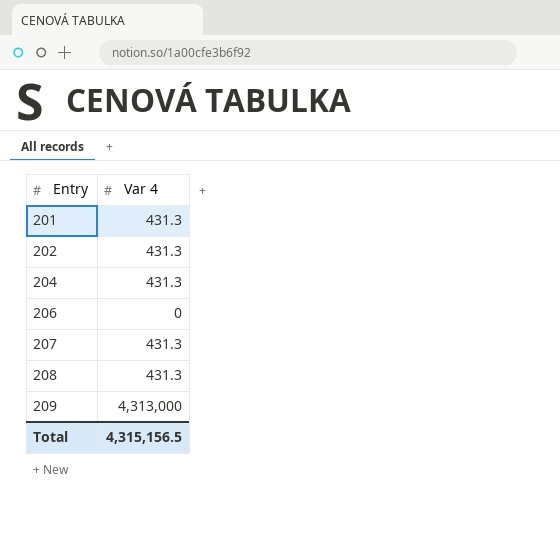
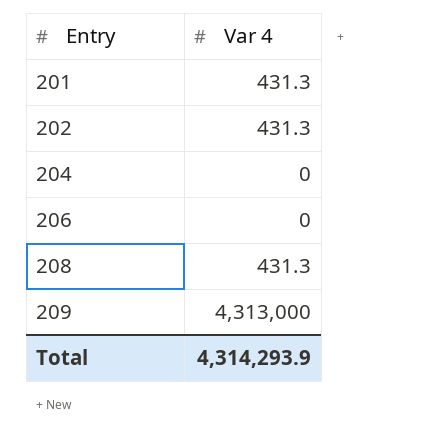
row 207: 431.3 -> none
204 | Var 4: 431.3 -> 0
Total | Var 4: 4,315,156.5 -> 4,314,293.9

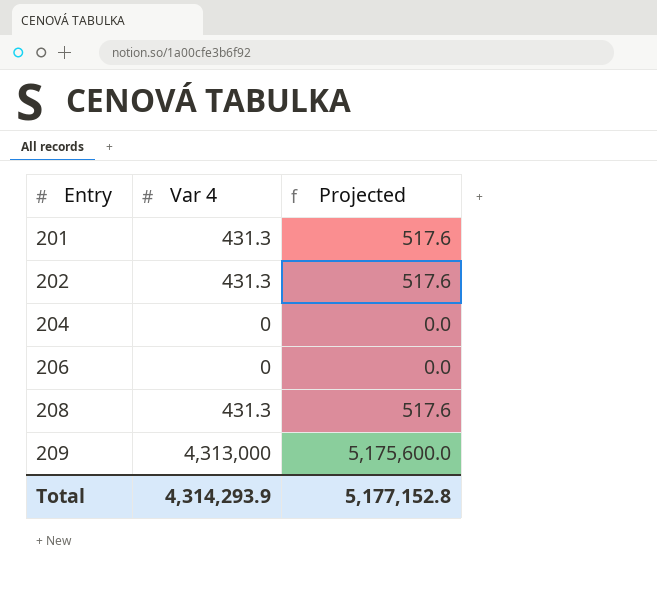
column Projected | formula: none -> [Var 4] * 1.2

